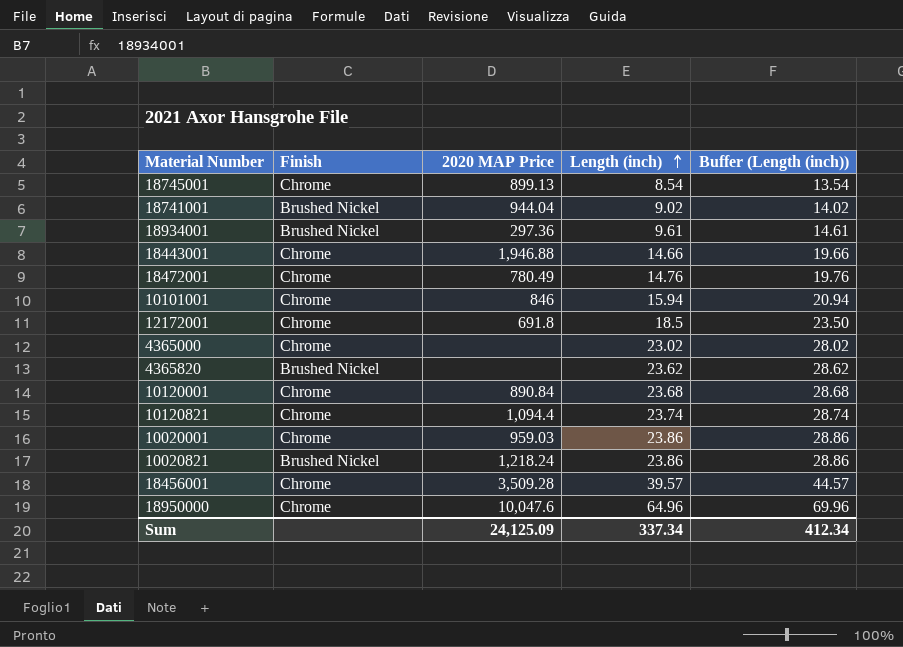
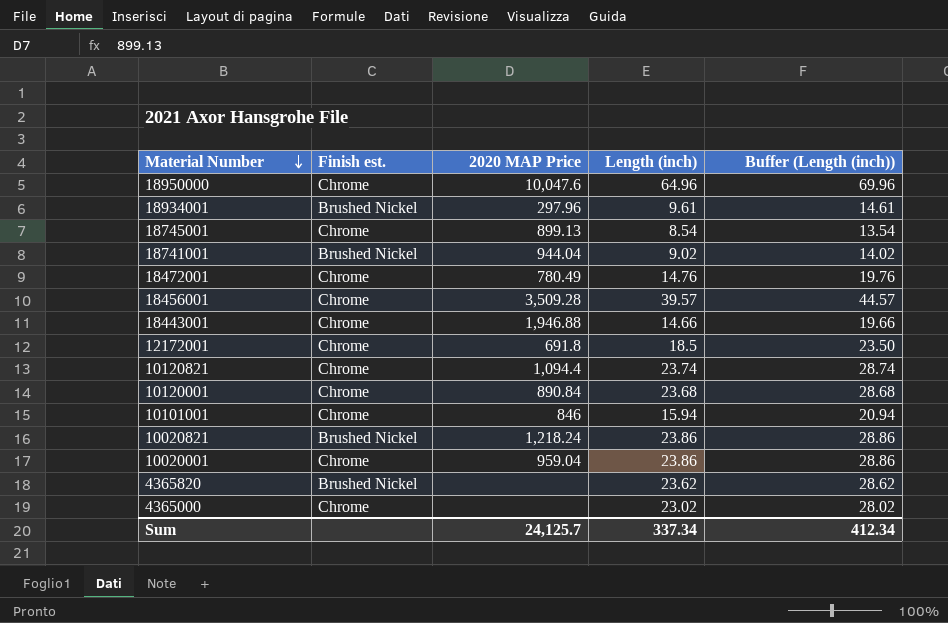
row order: Length (inch) ascending -> Material Number descending
column name: Finish -> Finish est.
18934001 | 2020 MAP Price: 297.36 -> 297.96
10020001 | 2020 MAP Price: 959.03 -> 959.04
Sum | 2020 MAP Price: 24,125.09 -> 24,125.7

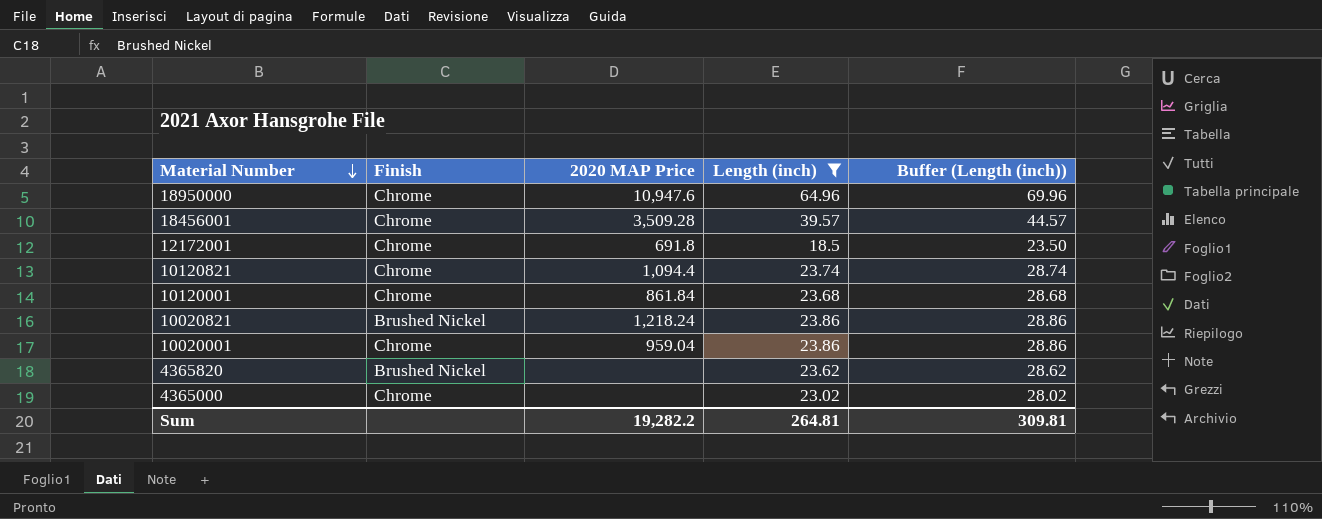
filter: none -> Length (inch) >= 18.5
column name: Finish est. -> Finish
18950000 | 2020 MAP Price: 10,047.6 -> 10,947.6
10120001 | 2020 MAP Price: 890.84 -> 861.84
Sum | 2020 MAP Price: 24,125.7 -> 19,282.2
Sum | Length (inch): 337.34 -> 264.81
Sum | Buffer (Length (inch)): 412.34 -> 309.81

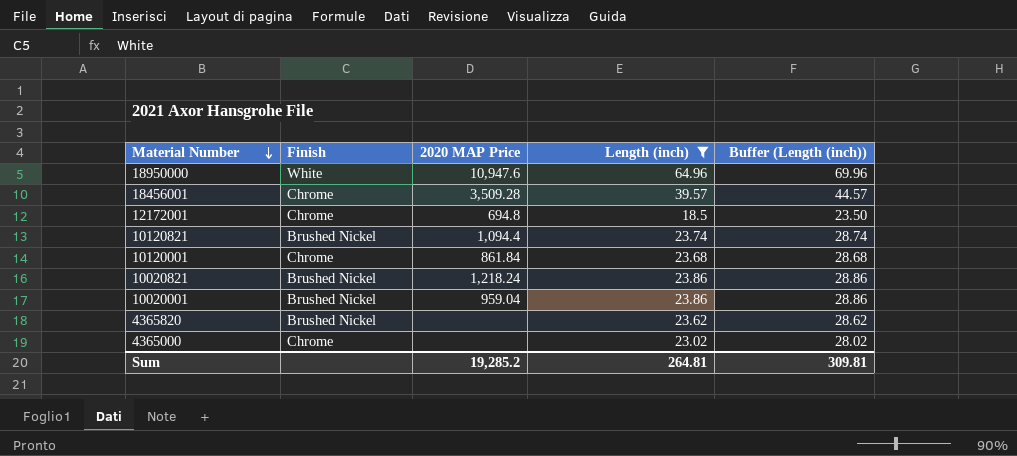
18950000 | Finish: Chrome -> White
12172001 | 2020 MAP Price: 691.8 -> 694.8
10120821 | Finish: Chrome -> Brushed Nickel
10020001 | Finish: Chrome -> Brushed Nickel
Sum | 2020 MAP Price: 19,282.2 -> 19,285.2

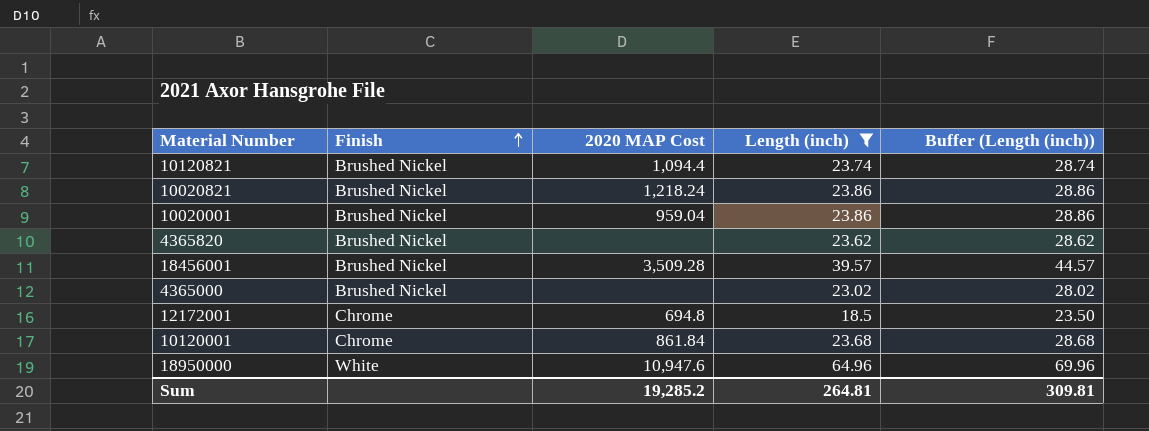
row order: Material Number descending -> Finish ascending
column name: 2020 MAP Price -> 2020 MAP Cost
18456001 | Finish: Chrome -> Brushed Nickel
4365000 | Finish: Chrome -> Brushed Nickel

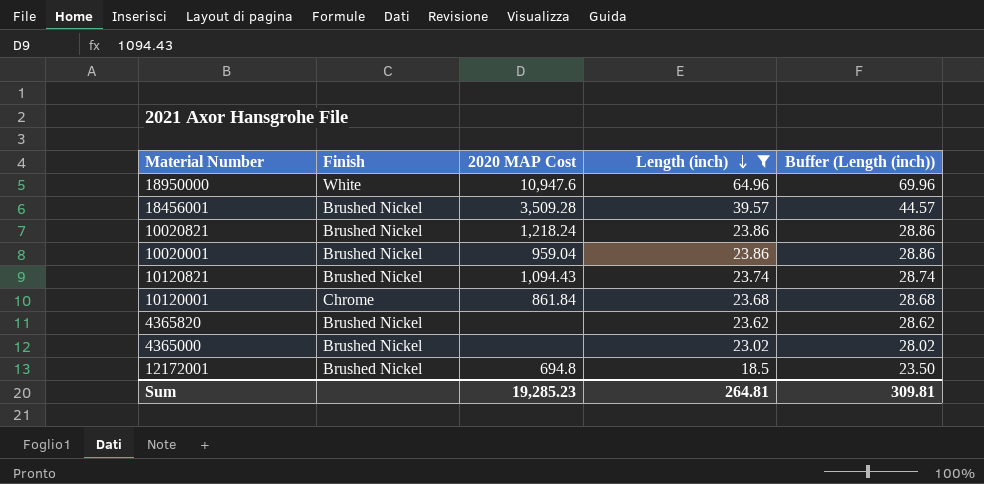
row order: Finish ascending -> Length (inch) descending
10120821 | 2020 MAP Cost: 1,094.4 -> 1,094.43
12172001 | Finish: Chrome -> Brushed Nickel
Sum | 2020 MAP Cost: 19,285.2 -> 19,285.23

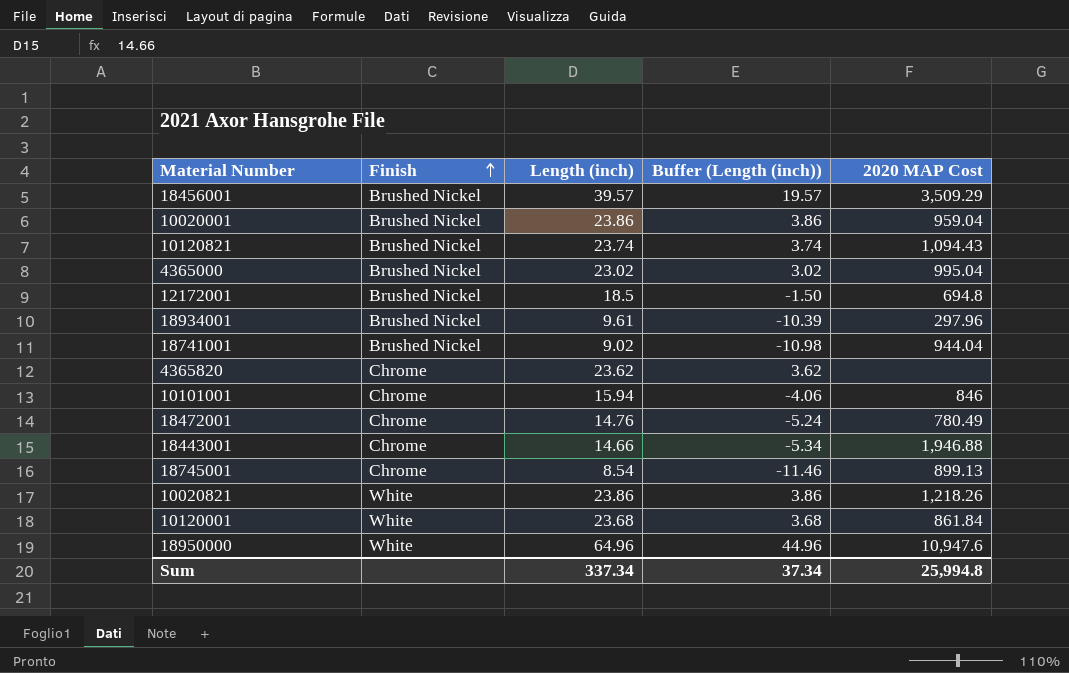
filter: Length (inch) >= 18.5 -> none
row order: Length (inch) descending -> Finish ascending
column Buffer (Length (inch)) | formula: [Length (inch)] + 5 -> [Length (inch)] - 20
column 2020 MAP Cost | position: 3 -> 5
18456001 | 2020 MAP Cost: 3,509.28 -> 3,509.29
4365000 | 2020 MAP Cost: none -> 995.04
4365820 | Finish: Brushed Nickel -> Chrome
10020821 | Finish: Brushed Nickel -> White
10020821 | 2020 MAP Cost: 1,218.24 -> 1,218.26
10120001 | Finish: Chrome -> White
Sum | Length (inch): 264.81 -> 337.34
Sum | Buffer (Length (inch)): 309.81 -> 37.34
Sum | 2020 MAP Cost: 19,285.23 -> 25,994.8

